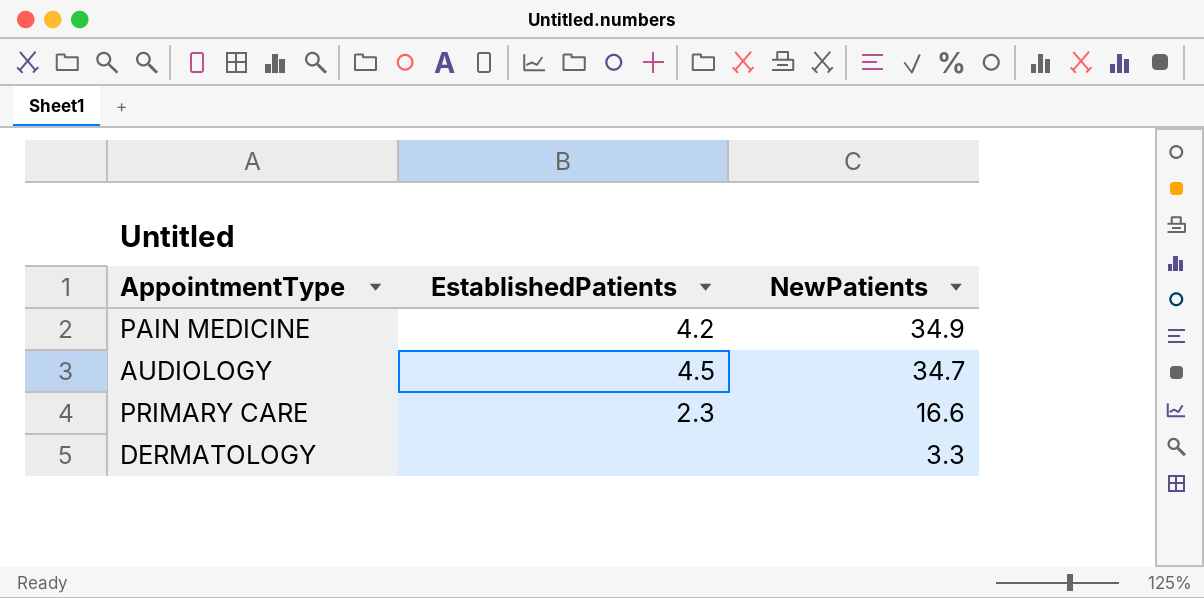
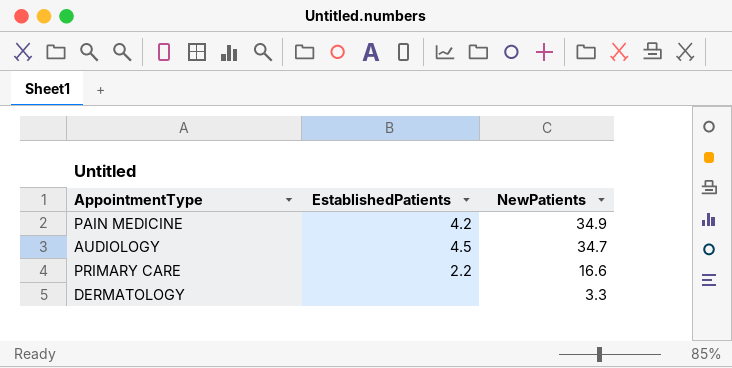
PRIMARY CARE | EstablishedPatients: 2.3 -> 2.2

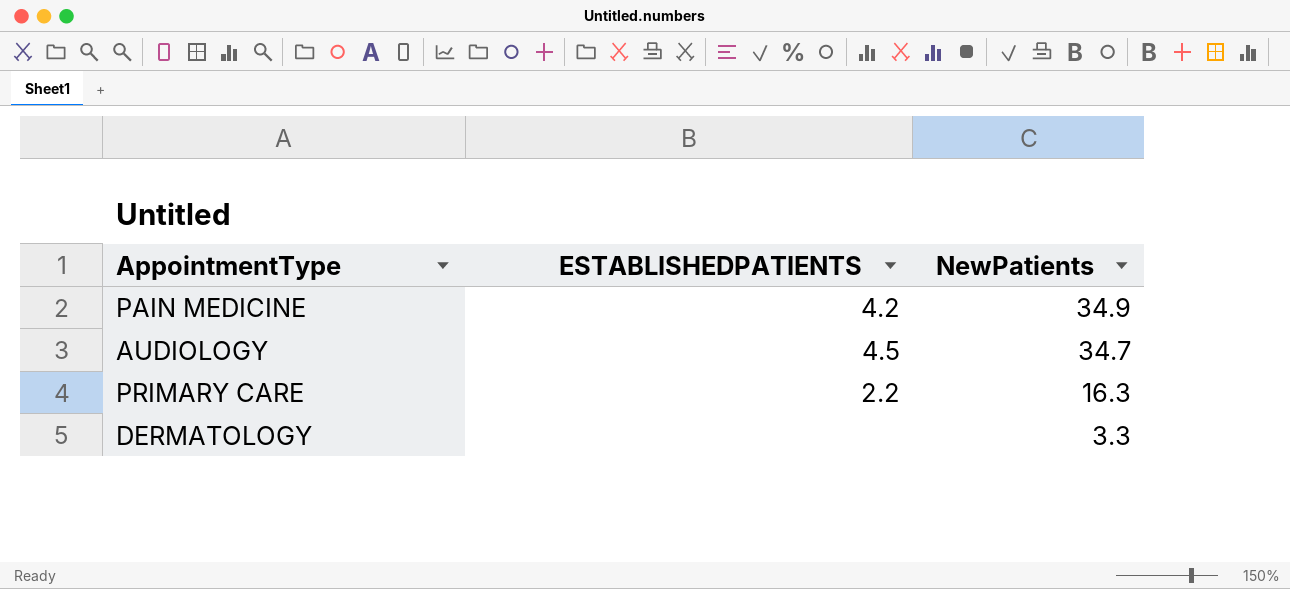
column name: EstablishedPatients -> ESTABLISHEDPATIENTS
PRIMARY CARE | NewPatients: 16.6 -> 16.3

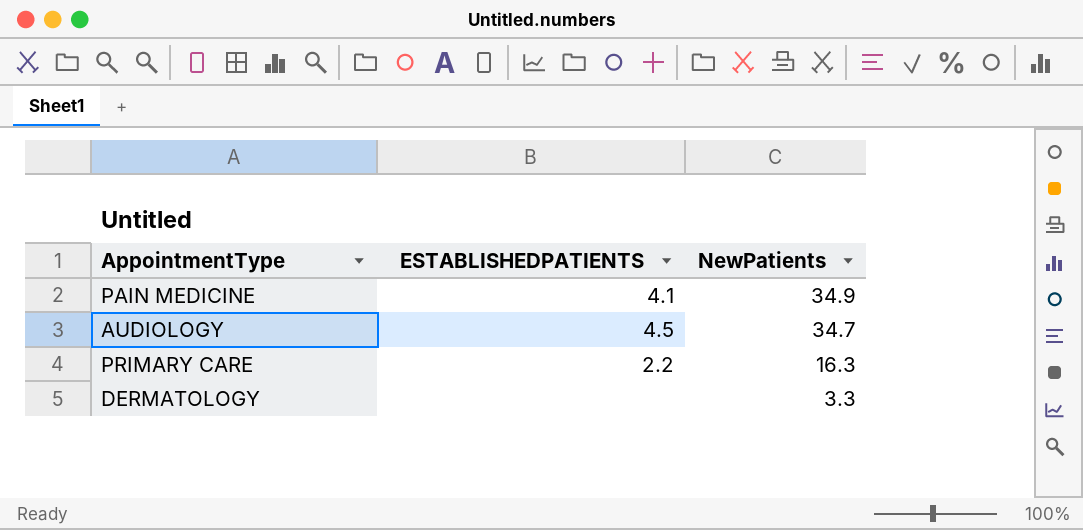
PAIN MEDICINE | ESTABLISHEDPATIENTS: 4.2 -> 4.1

